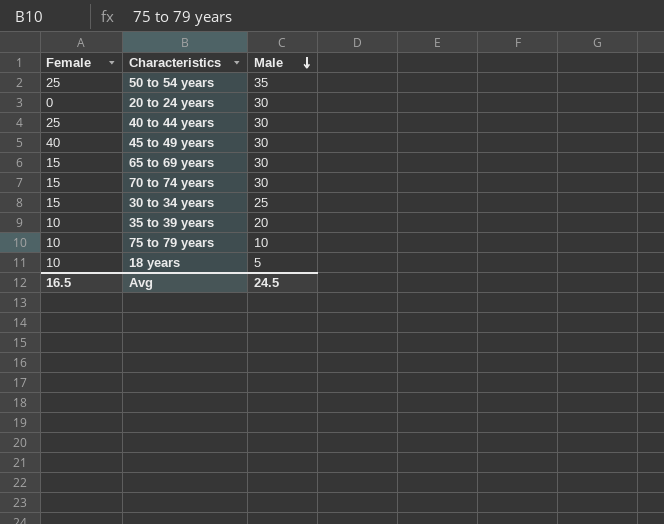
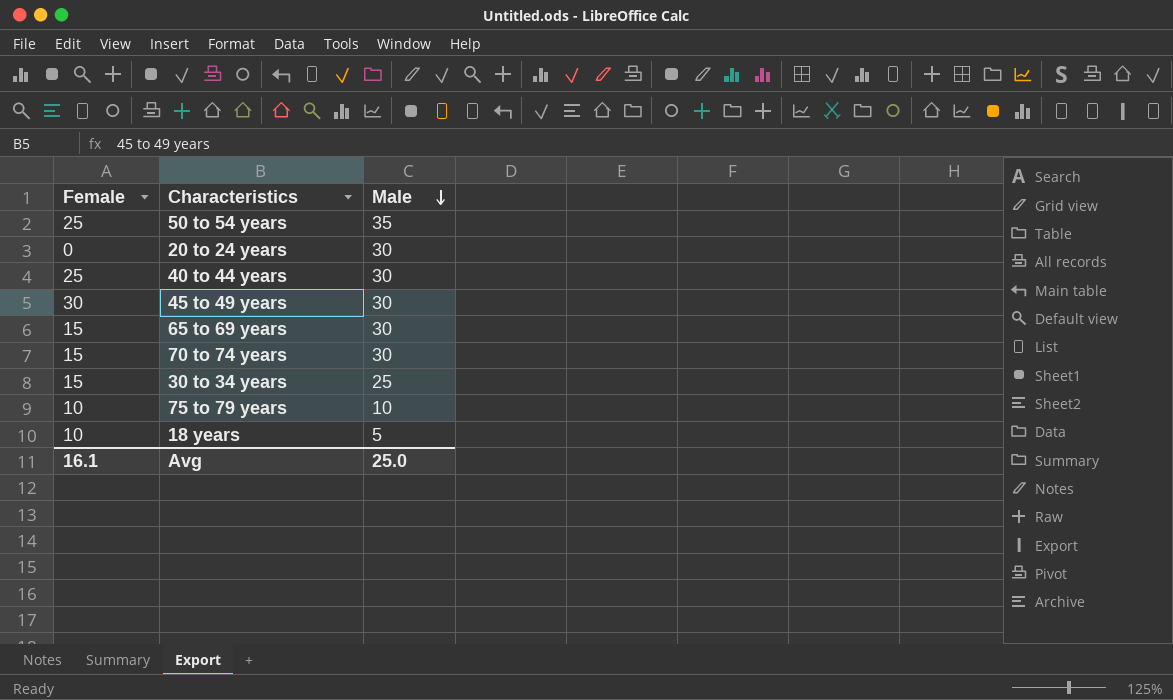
row 35 to 39 years: 10 | 20 -> none
45 to 49 years | Female: 40 -> 30
Avg | Female: 16.5 -> 16.1
Avg | Male: 24.5 -> 25.0

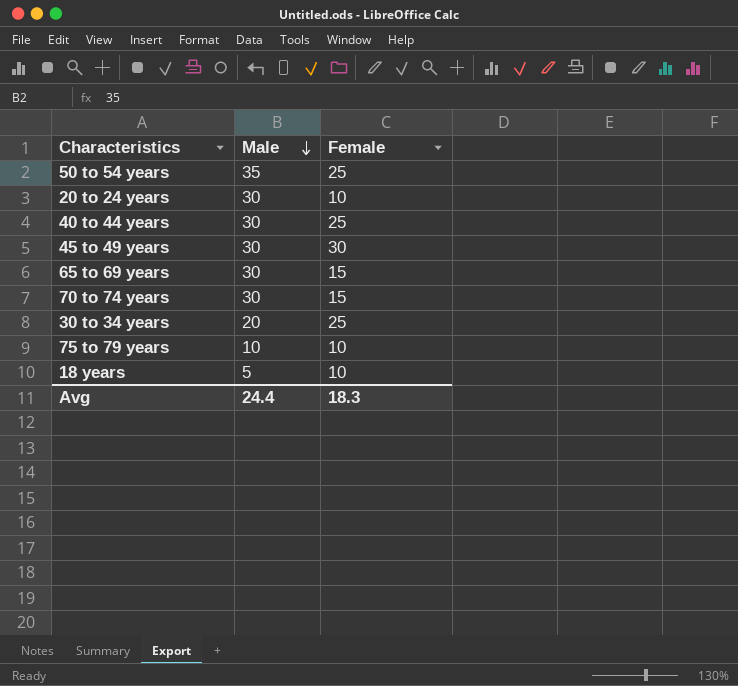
column Female | position: 1 -> 3
20 to 24 years | Female: 0 -> 10
30 to 34 years | Male: 25 -> 20
30 to 34 years | Female: 15 -> 25
Avg | Male: 25.0 -> 24.4
Avg | Female: 16.1 -> 18.3

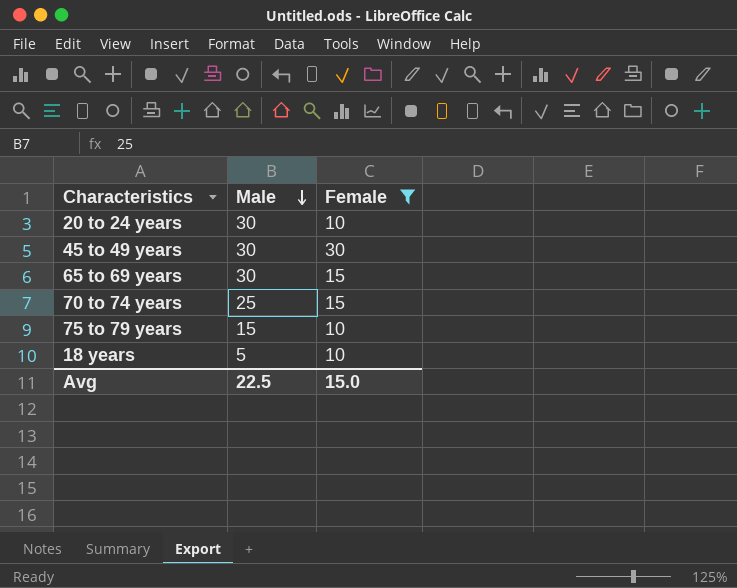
filter: none -> Female != 25
70 to 74 years | Male: 30 -> 25
75 to 79 years | Male: 10 -> 15
Avg | Male: 24.4 -> 22.5
Avg | Female: 18.3 -> 15.0

